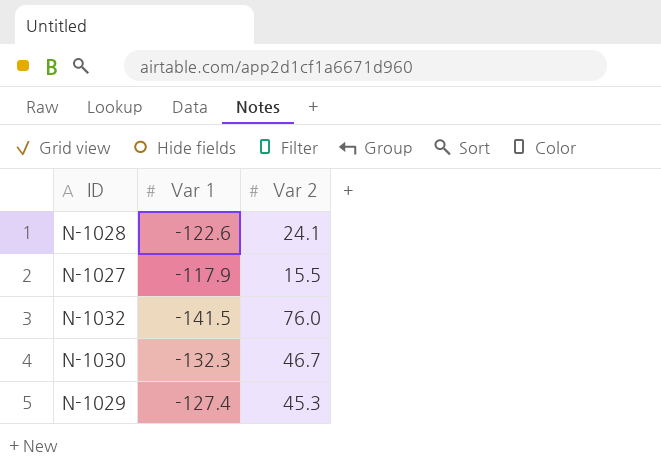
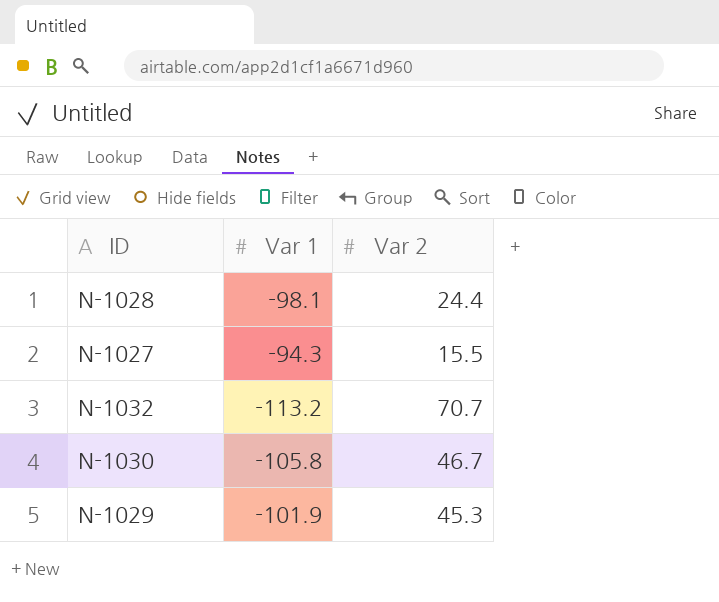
N-1028 | Var 1: -122.6 -> -98.1
N-1028 | Var 2: 24.1 -> 24.4
N-1027 | Var 1: -117.9 -> -94.3
N-1032 | Var 1: -141.5 -> -113.2
N-1032 | Var 2: 76.0 -> 70.7
N-1030 | Var 1: -132.3 -> -105.8
N-1029 | Var 1: -127.4 -> -101.9

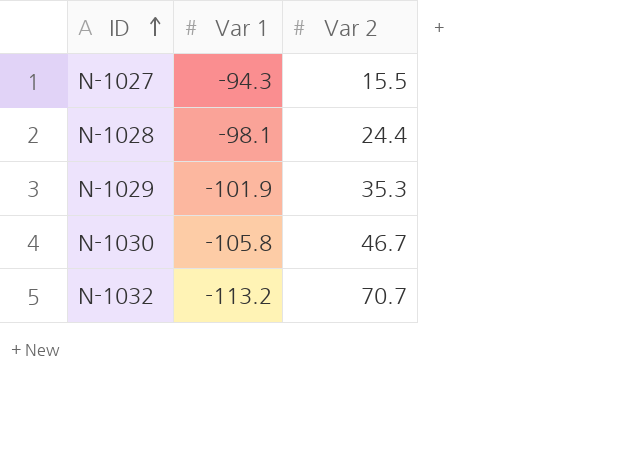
row order: none -> ID ascending
N-1029 | Var 2: 45.3 -> 35.3

